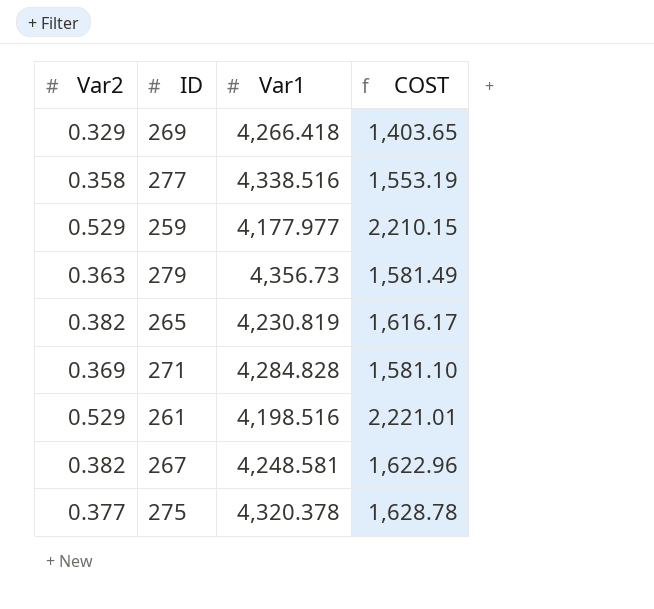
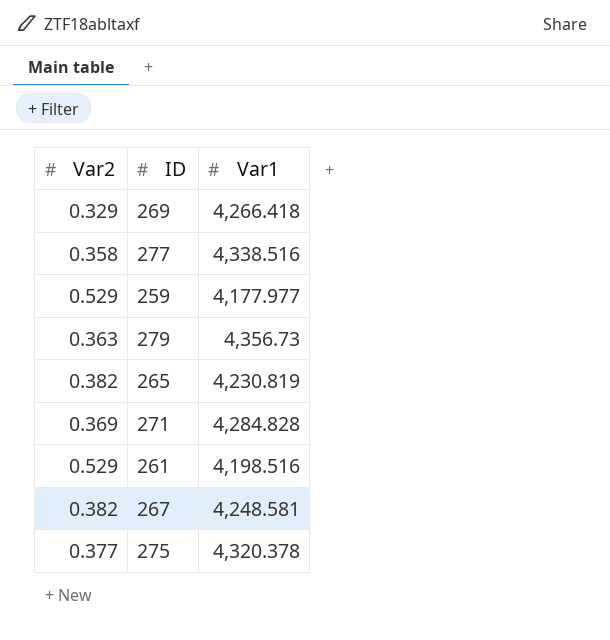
column COST | formula: [Var2] * [Var1] -> none

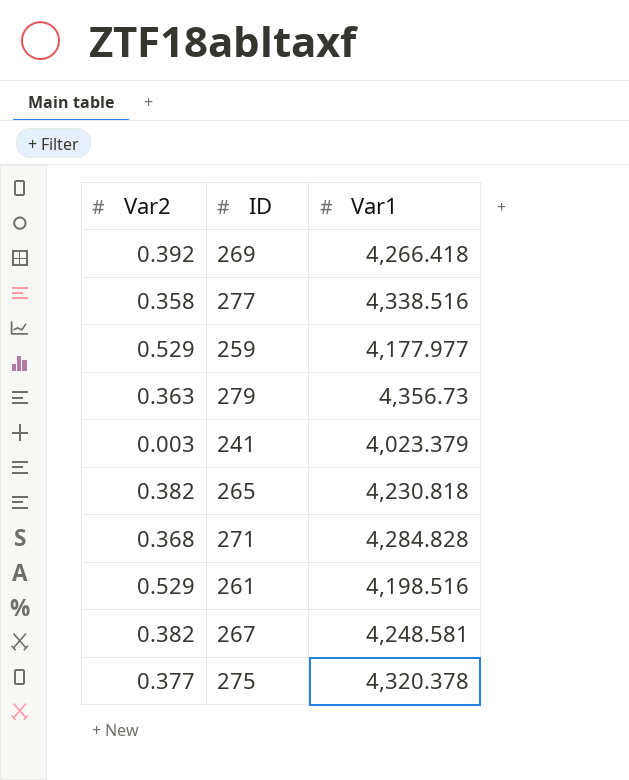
269 | Var2: 0.329 -> 0.392
row 241: none -> 0.003 | 4,023.379
265 | Var1: 4,230.819 -> 4,230.818
271 | Var2: 0.369 -> 0.368

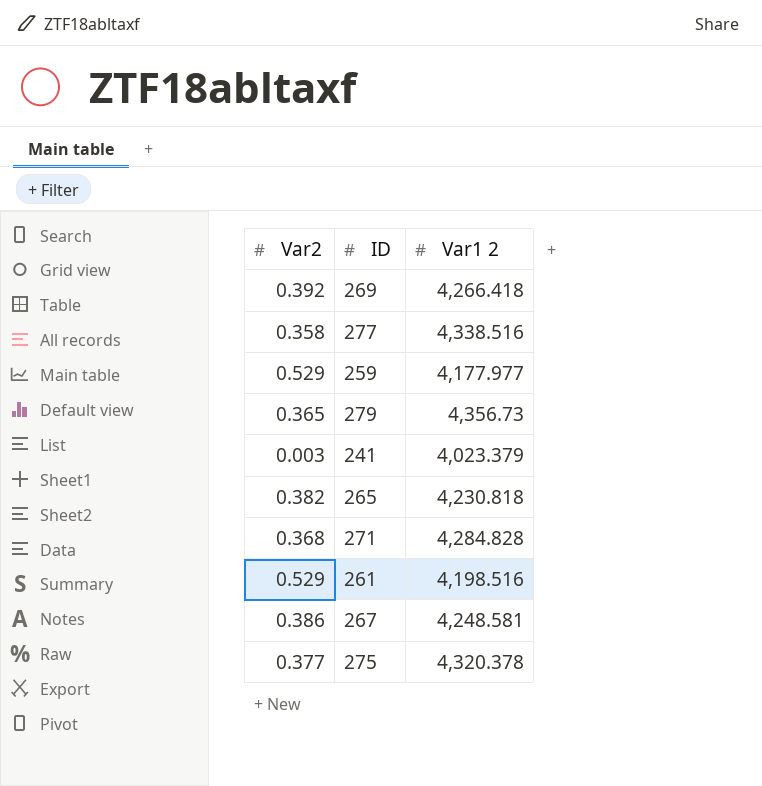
column name: Var1 -> Var1 2
279 | Var2: 0.363 -> 0.365
267 | Var2: 0.382 -> 0.386

